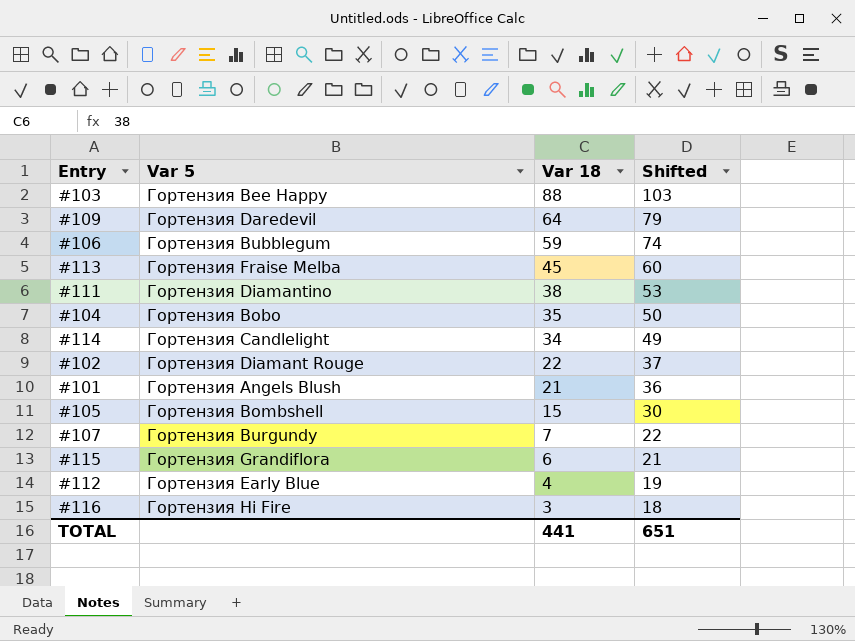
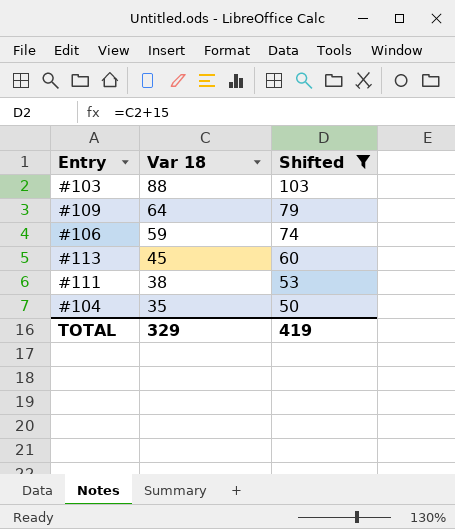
filter: none -> Shifted >= 50
column Var 5 | position: 2 -> none
TOTAL | Var 18: 441 -> 329
TOTAL | Shifted: 651 -> 419

